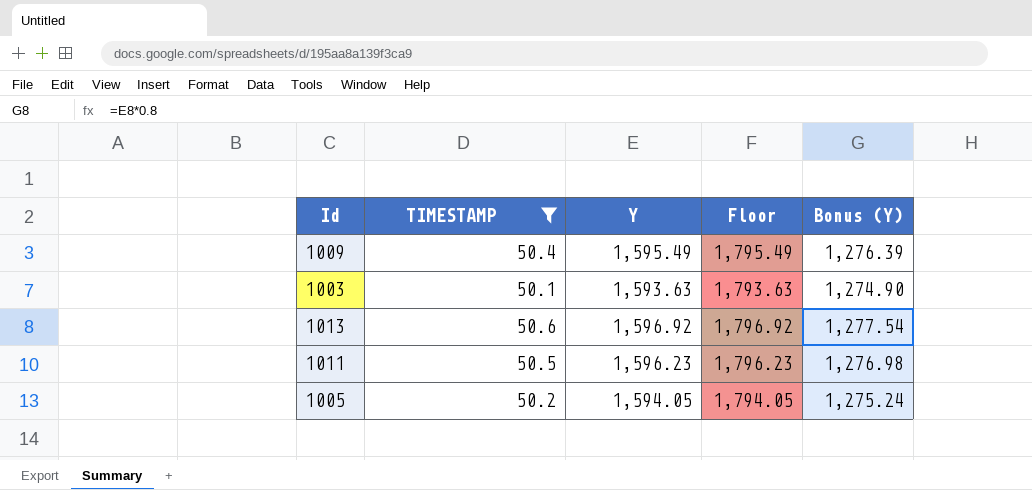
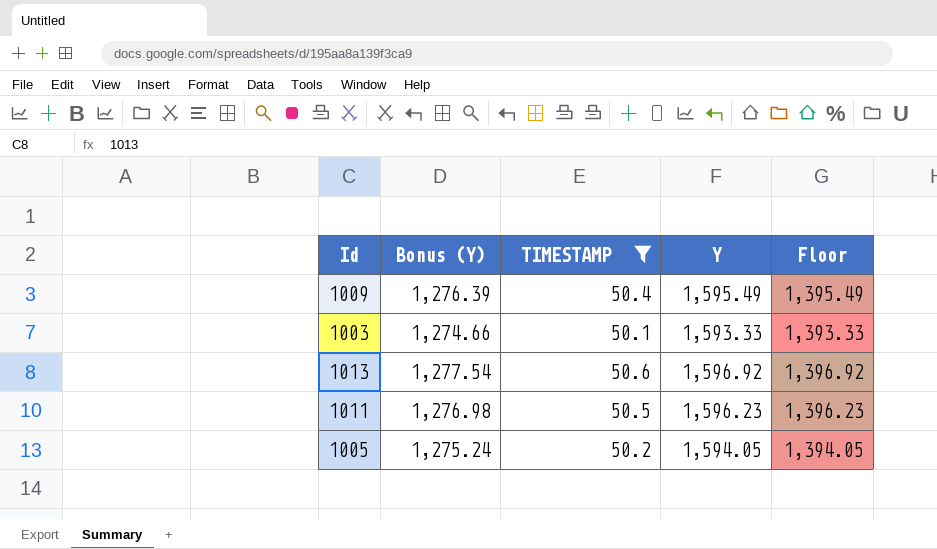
column Bonus (Y) | position: 5 -> 2
column Floor | formula: [Y] + 200 -> [Y] - 200
1003 | Bonus (Y): 1,274.90 -> 1,274.66
1003 | Y: 1,593.63 -> 1,593.33

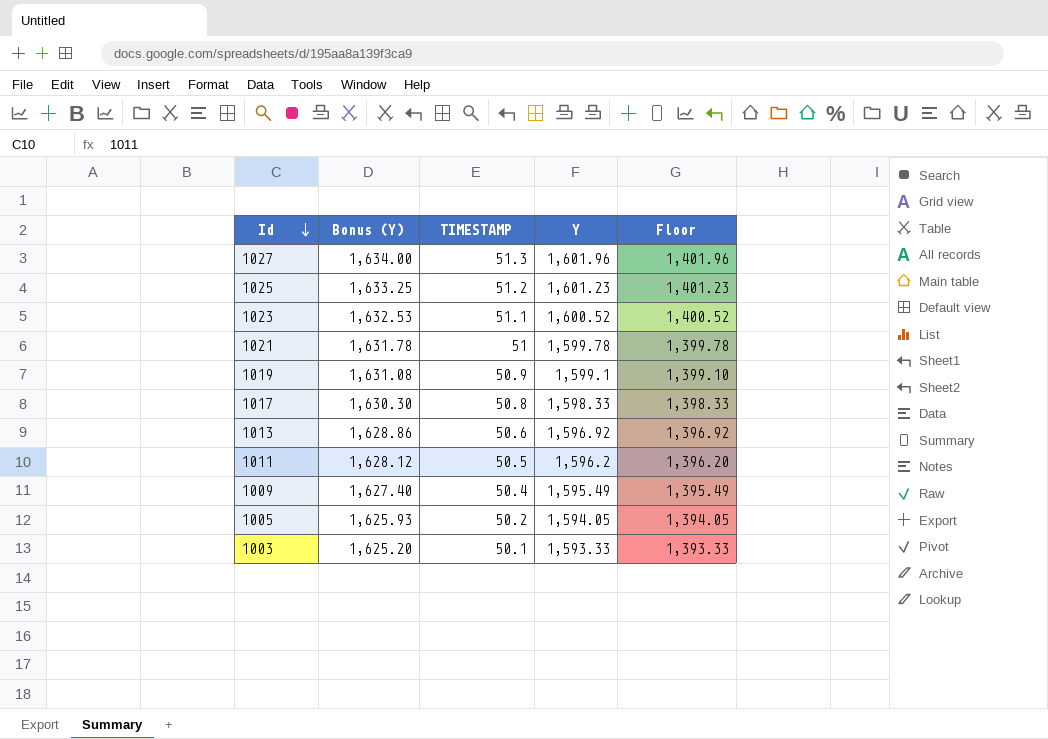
filter: TIMESTAMP <= 50.6 -> none
row order: none -> Id descending
column Bonus (Y) | formula: [Y] * 0.8 -> [Y] * 1.02
1011 | Y: 1,596.23 -> 1,596.2
1011 | Floor: 1,396.23 -> 1,396.20

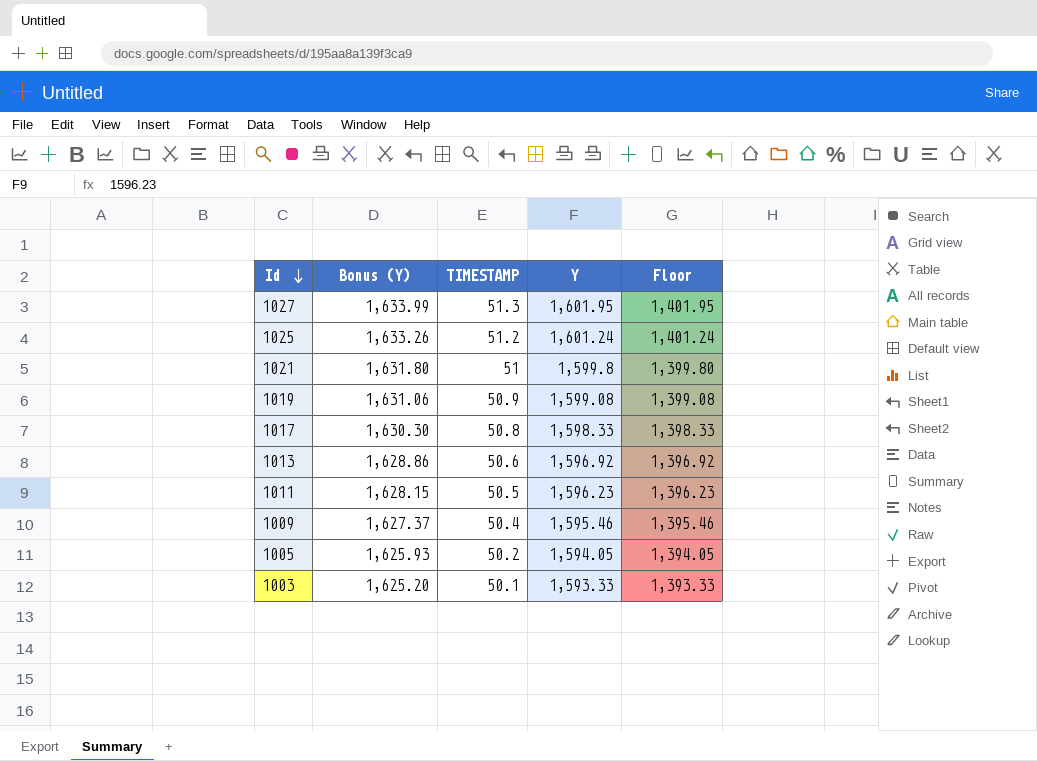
row 1023: 1,632.53 | 51.1 | 1,600.52 | 1,400.52 -> none
1027 | Bonus (Y): 1,634.00 -> 1,633.99
1027 | Y: 1,601.96 -> 1,601.95
1027 | Floor: 1,401.96 -> 1,401.95
1025 | Bonus (Y): 1,633.25 -> 1,633.26
1025 | Y: 1,601.23 -> 1,601.24
1025 | Floor: 1,401.23 -> 1,401.24
1021 | Bonus (Y): 1,631.78 -> 1,631.80
1021 | Y: 1,599.78 -> 1,599.8
1021 | Floor: 1,399.78 -> 1,399.80
1019 | Bonus (Y): 1,631.08 -> 1,631.06
1019 | Y: 1,599.1 -> 1,599.08
1019 | Floor: 1,399.10 -> 1,399.08
1011 | Bonus (Y): 1,628.12 -> 1,628.15
1011 | Y: 1,596.2 -> 1,596.23
1011 | Floor: 1,396.20 -> 1,396.23
1009 | Bonus (Y): 1,627.40 -> 1,627.37
1009 | Y: 1,595.49 -> 1,595.46
1009 | Floor: 1,395.49 -> 1,395.46

